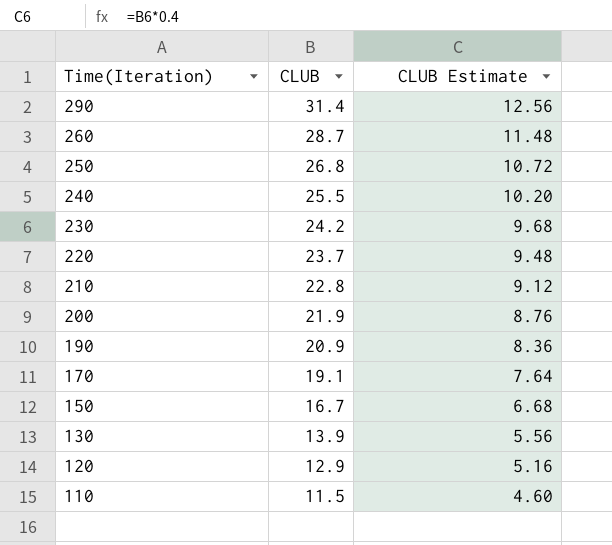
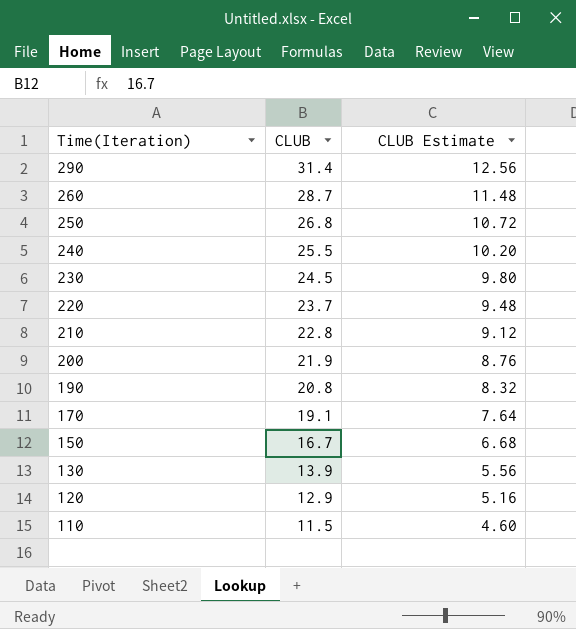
230 | CLUB: 24.2 -> 24.5
230 | CLUB Estimate: 9.68 -> 9.80
190 | CLUB: 20.9 -> 20.8
190 | CLUB Estimate: 8.36 -> 8.32

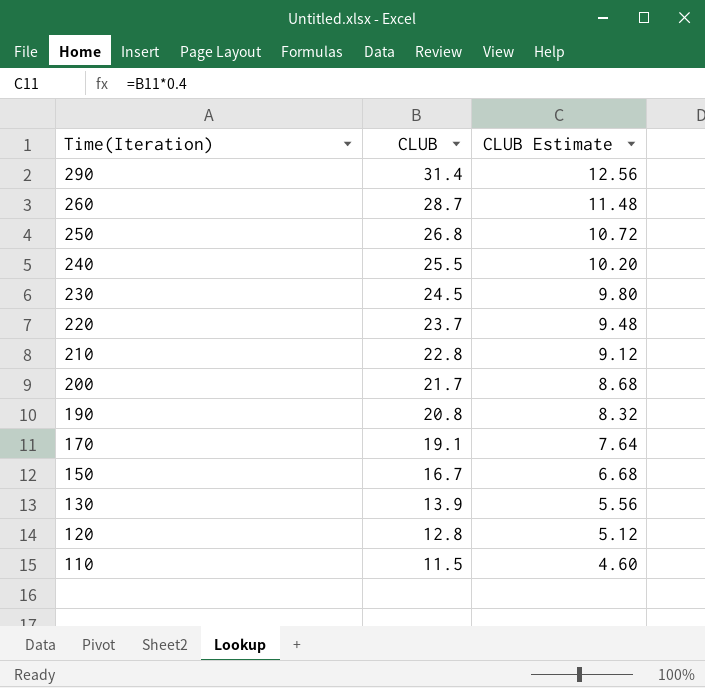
200 | CLUB: 21.9 -> 21.7
200 | CLUB Estimate: 8.76 -> 8.68
120 | CLUB: 12.9 -> 12.8
120 | CLUB Estimate: 5.16 -> 5.12

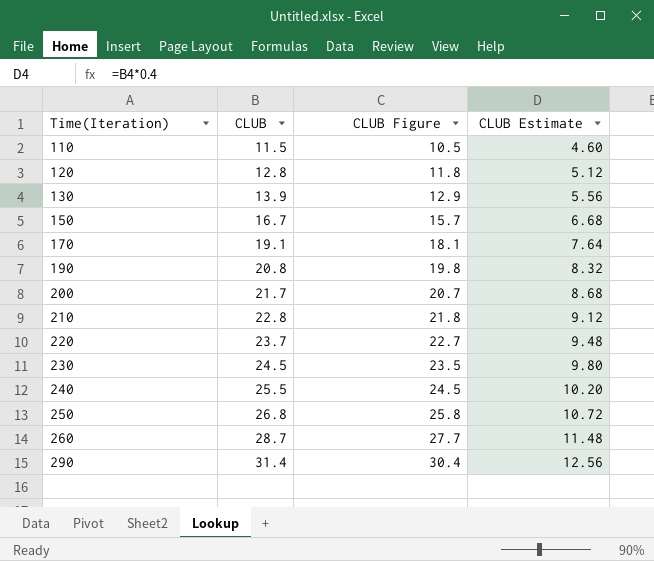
row order: Time(Iteration) descending -> Time(Iteration) ascending
column CLUB Figure | formula: none -> [CLUB] - 1

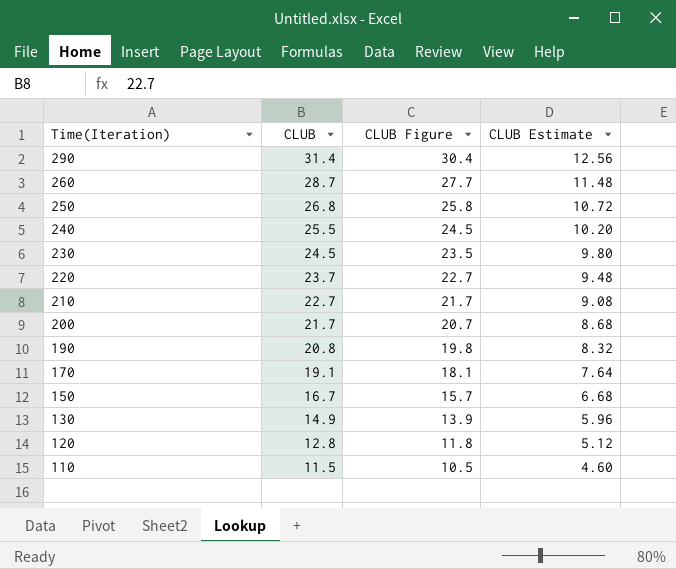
row order: Time(Iteration) ascending -> Time(Iteration) descending
210 | CLUB: 22.8 -> 22.7
210 | CLUB Figure: 21.8 -> 21.7
210 | CLUB Estimate: 9.12 -> 9.08
130 | CLUB: 13.9 -> 14.9
130 | CLUB Figure: 12.9 -> 13.9
130 | CLUB Estimate: 5.56 -> 5.96

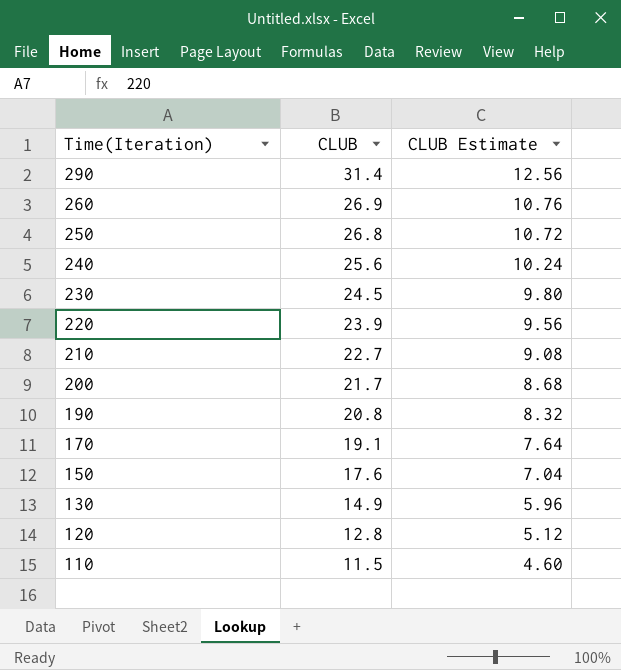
column CLUB Figure | formula: [CLUB] - 1 -> none
260 | CLUB: 28.7 -> 26.9
260 | CLUB Estimate: 11.48 -> 10.76
240 | CLUB: 25.5 -> 25.6
240 | CLUB Estimate: 10.20 -> 10.24
220 | CLUB: 23.7 -> 23.9
220 | CLUB Estimate: 9.48 -> 9.56
150 | CLUB: 16.7 -> 17.6
150 | CLUB Estimate: 6.68 -> 7.04

